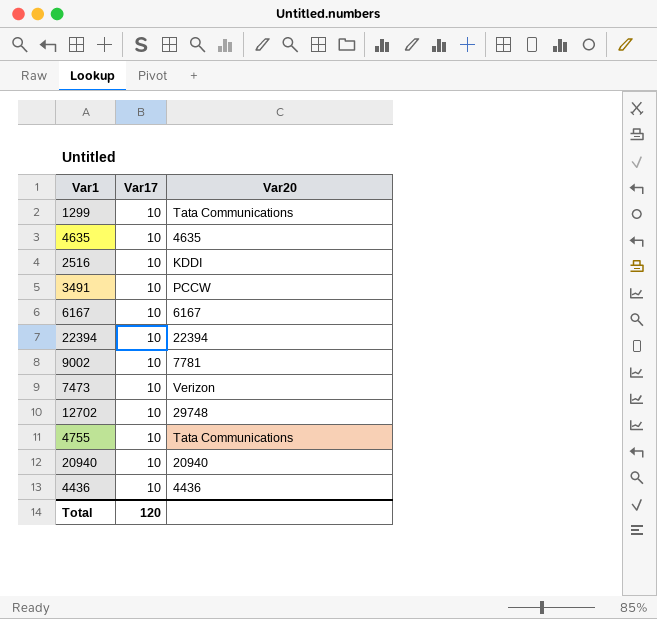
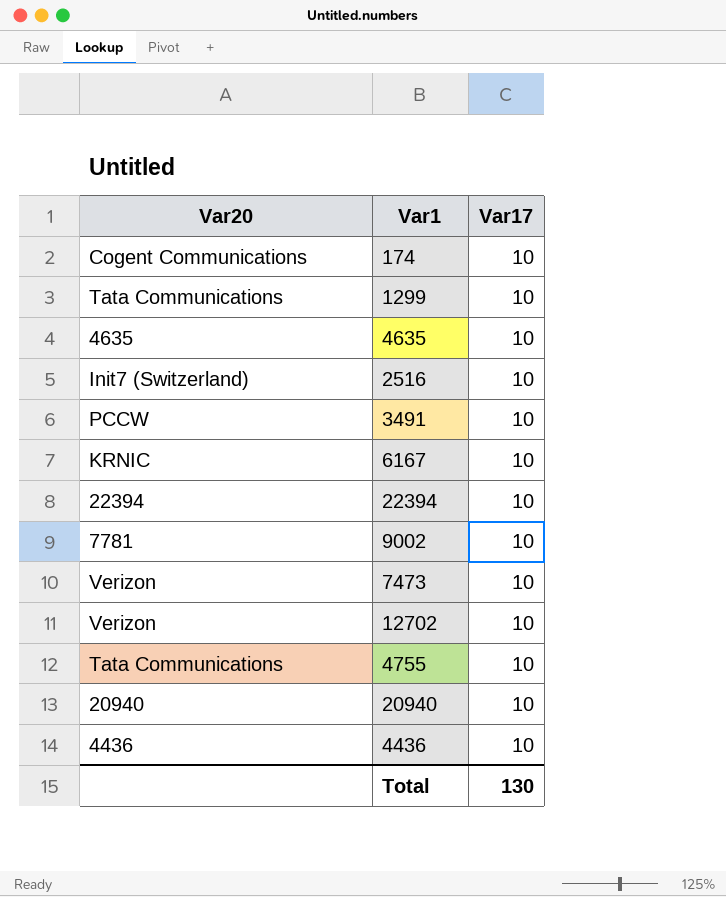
column Var20 | position: 3 -> 1
row 174: none -> Cogent Communications | 10
2516 | Var20: KDDI -> Init7 (Switzerland)
6167 | Var20: 6167 -> KRNIC
12702 | Var20: 29748 -> Verizon
Total | Var17: 120 -> 130

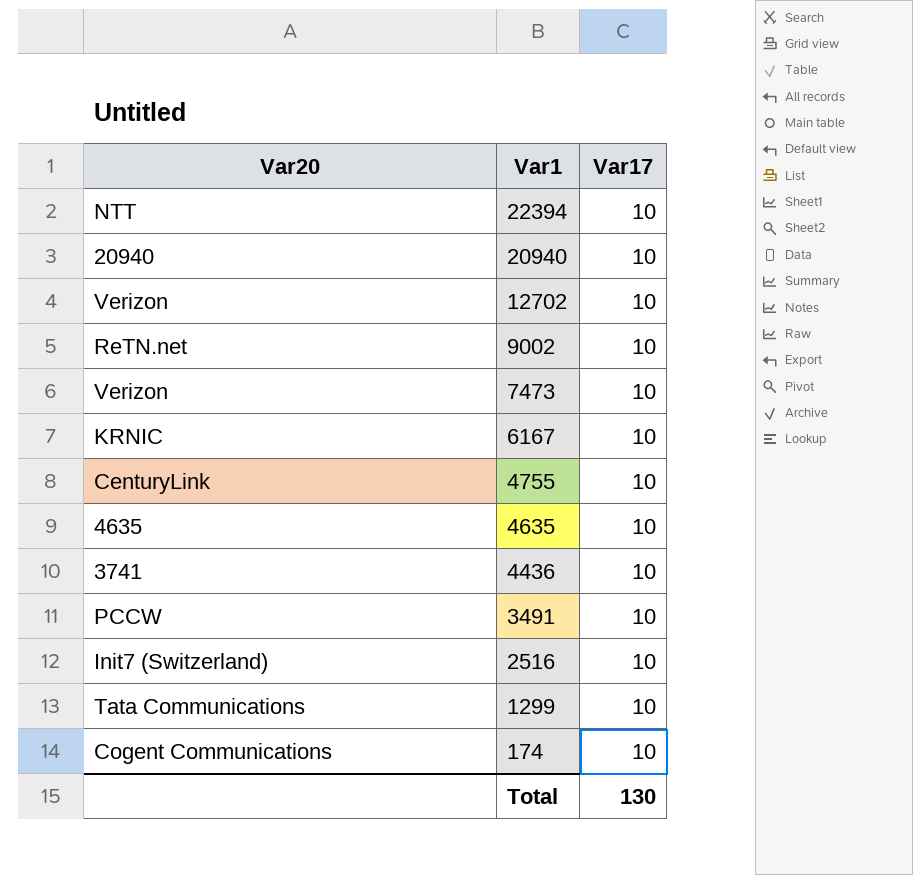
row order: none -> Var1 descending
22394 | Var20: 22394 -> NTT
9002 | Var20: 7781 -> ReTN.net
4755 | Var20: Tata Communications -> CenturyLink
4436 | Var20: 4436 -> 3741

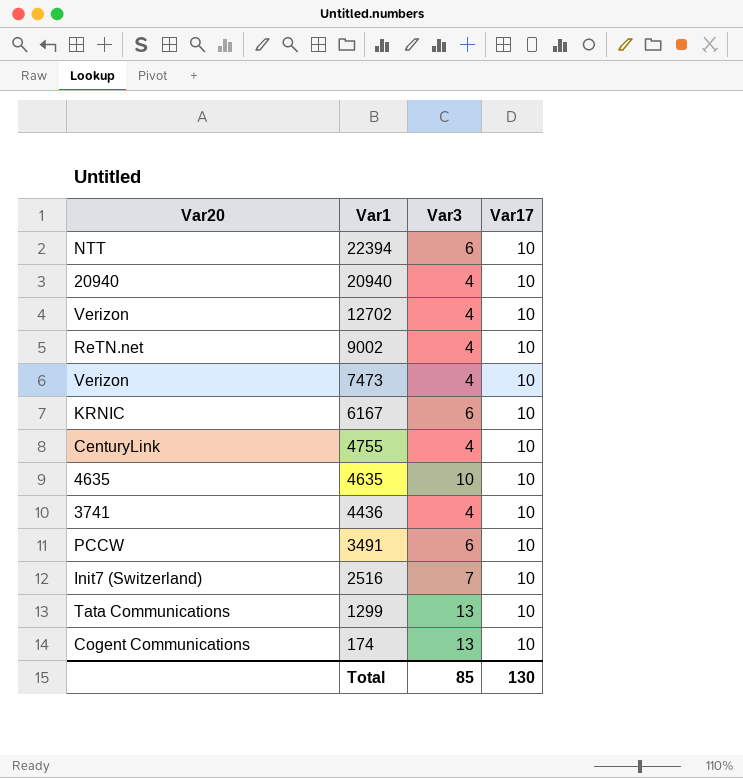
column Var3 | position: none -> 3

